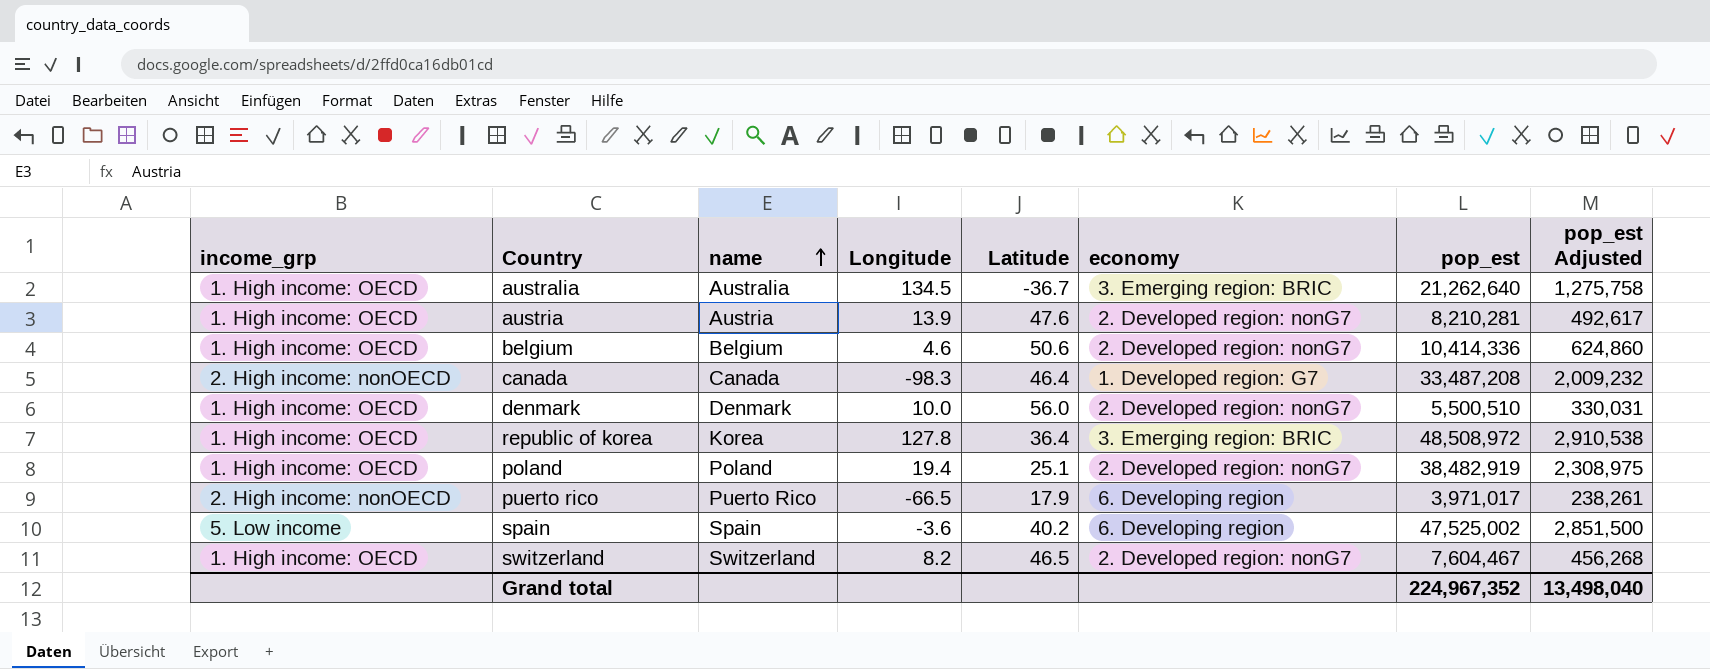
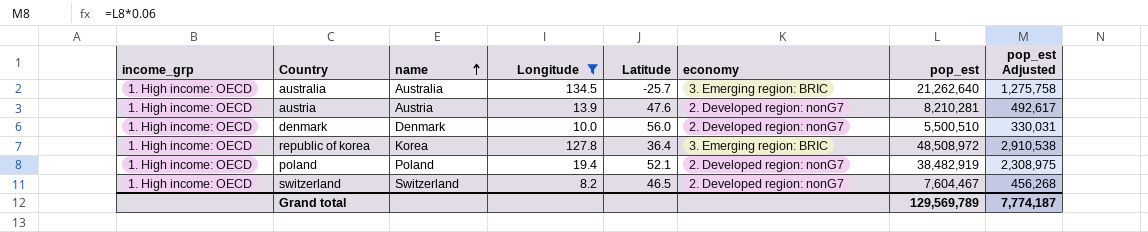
filter: none -> Longitude >= 8.2
australia | Latitude: -36.7 -> -25.7
poland | Latitude: 25.1 -> 52.1
Grand total | pop_est: 224,967,352 -> 129,569,789
Grand total | pop_est Adjusted: 13,498,040 -> 7,774,187

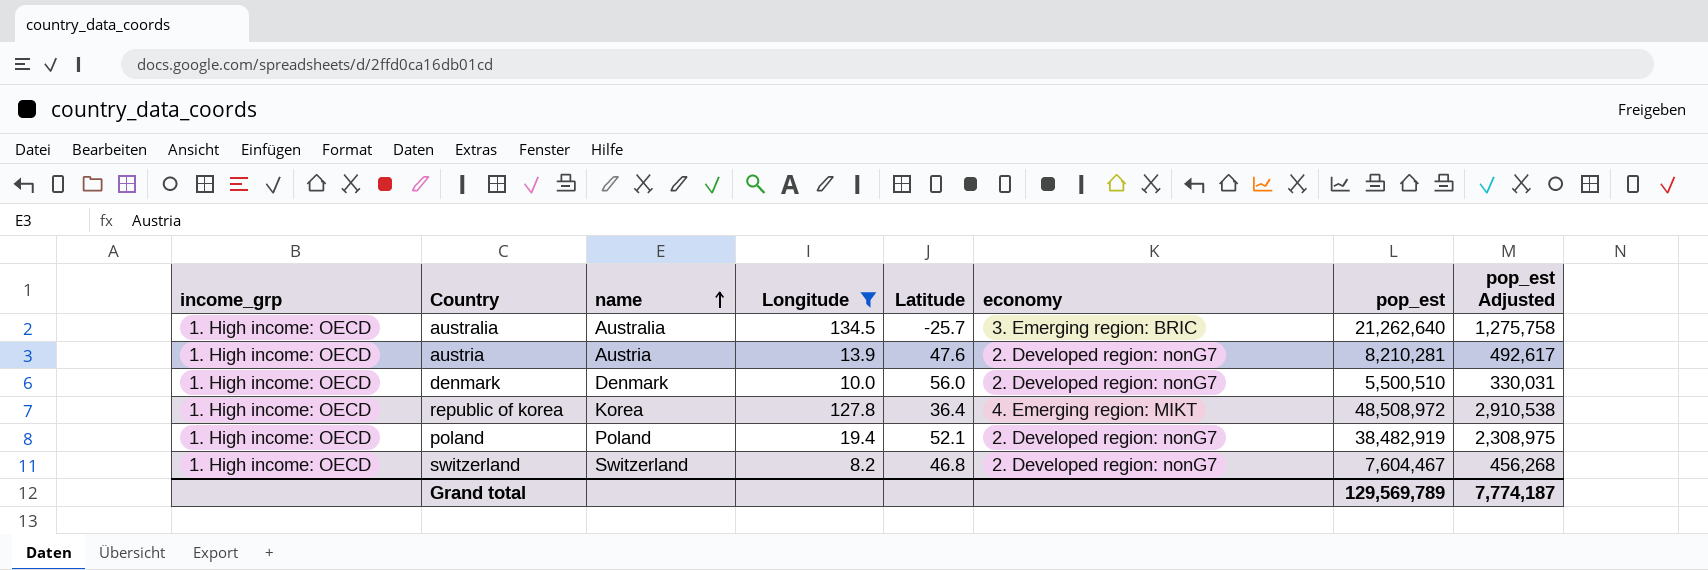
republic of korea | economy: 3. Emerging region: BRIC -> 4. Emerging region: MIKT
switzerland | Latitude: 46.5 -> 46.8

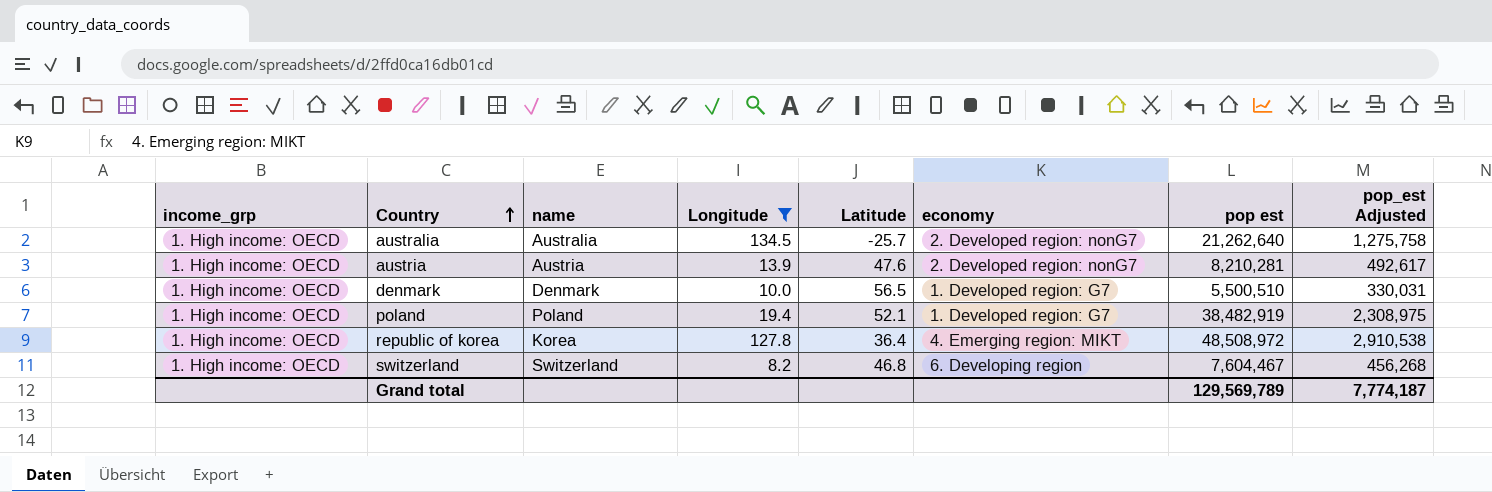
row order: name ascending -> Country ascending
column name: pop_est -> pop est
australia | economy: 3. Emerging region: BRIC -> 2. Developed region: nonG7
denmark | Latitude: 56.0 -> 56.5
denmark | economy: 2. Developed region: nonG7 -> 1. Developed region: G7
poland | economy: 2. Developed region: nonG7 -> 1. Developed region: G7
switzerland | economy: 2. Developed region: nonG7 -> 6. Developing region

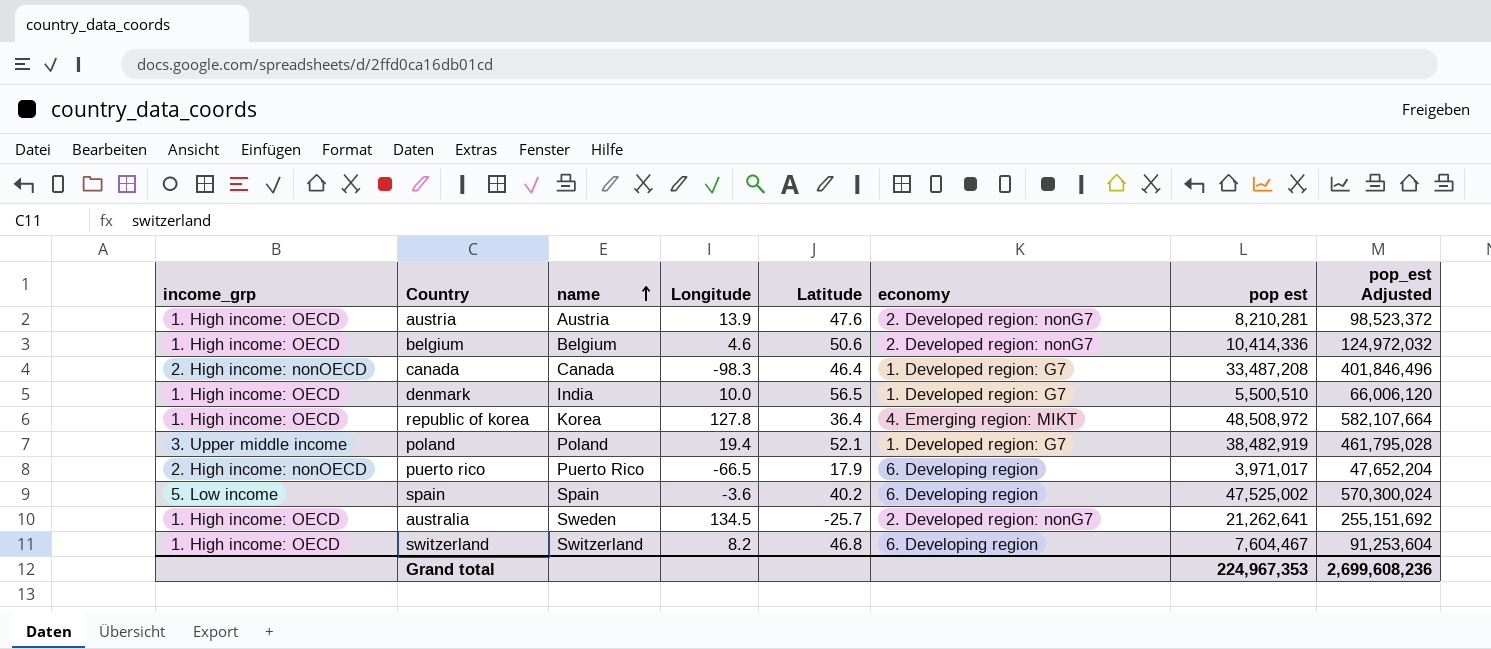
filter: Longitude >= 8.2 -> none
row order: Country ascending -> name ascending
column pop_est Adjusted | formula: [pop est] * 0.06 -> [pop est] * 12
denmark | name: Denmark -> India
poland | income_grp: 1. High income: OECD -> 3. Upper middle income
australia | name: Australia -> Sweden
australia | pop est: 21,262,640 -> 21,262,641
Grand total | pop est: 129,569,789 -> 224,967,353
Grand total | pop_est Adjusted: 7,774,187 -> 2,699,608,236

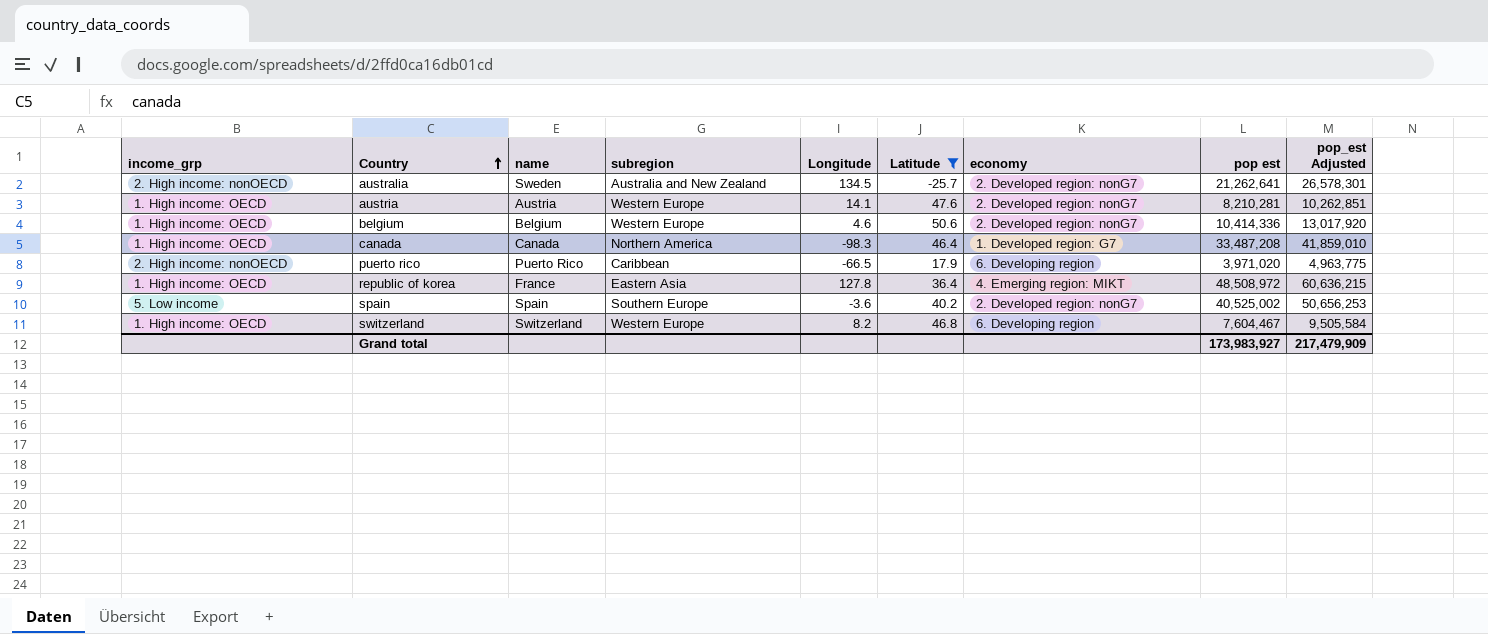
filter: none -> Latitude <= 50.6
row order: name ascending -> Country ascending
column subregion | position: none -> 4
column pop_est Adjusted | formula: [pop est] * 12 -> [pop est] * 1.25
australia | income_grp: 1. High income: OECD -> 2. High income: nonOECD
austria | Longitude: 13.9 -> 14.1
canada | income_grp: 2. High income: nonOECD -> 1. High income: OECD
puerto rico | pop est: 3,971,017 -> 3,971,020
republic of korea | name: Korea -> France
spain | economy: 6. Developing region -> 2. Developed region: nonG7
spain | pop est: 47,525,002 -> 40,525,002
Grand total | pop est: 224,967,353 -> 173,983,927
Grand total | pop_est Adjusted: 2,699,608,236 -> 217,479,909

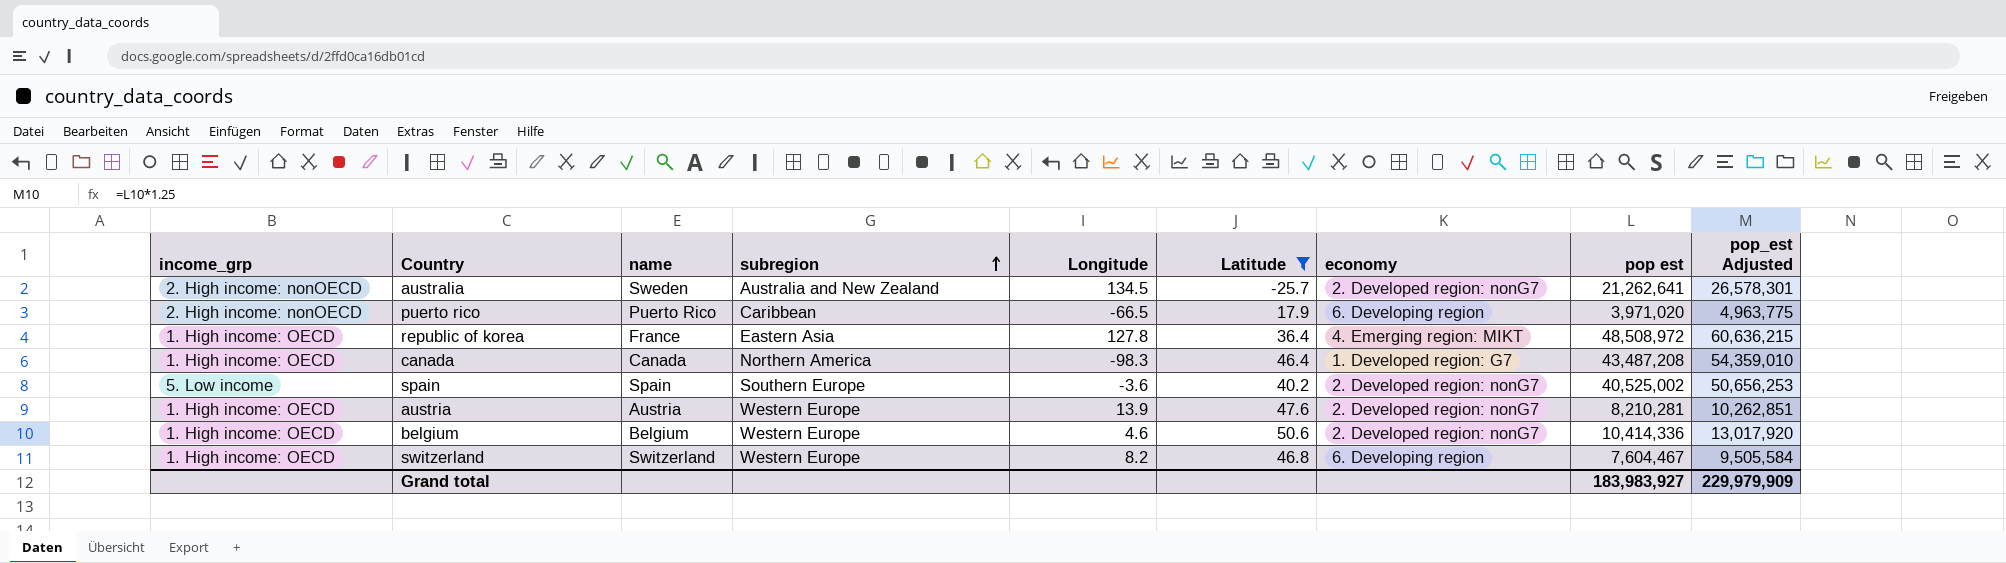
row order: Country ascending -> subregion ascending
canada | pop est: 33,487,208 -> 43,487,208
canada | pop_est Adjusted: 41,859,010 -> 54,359,010
austria | Longitude: 14.1 -> 13.9
Grand total | pop est: 173,983,927 -> 183,983,927
Grand total | pop_est Adjusted: 217,479,909 -> 229,979,909

